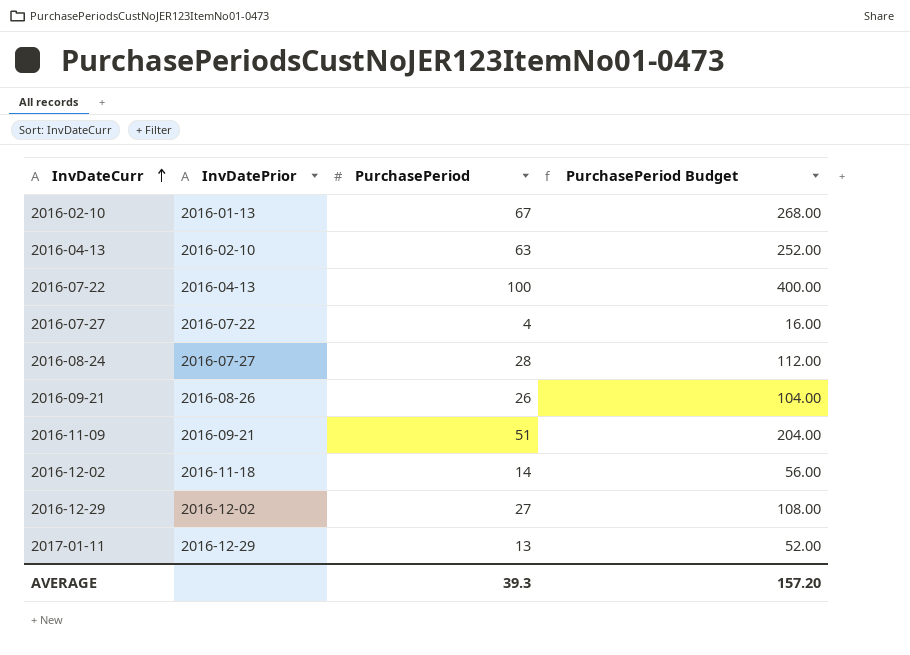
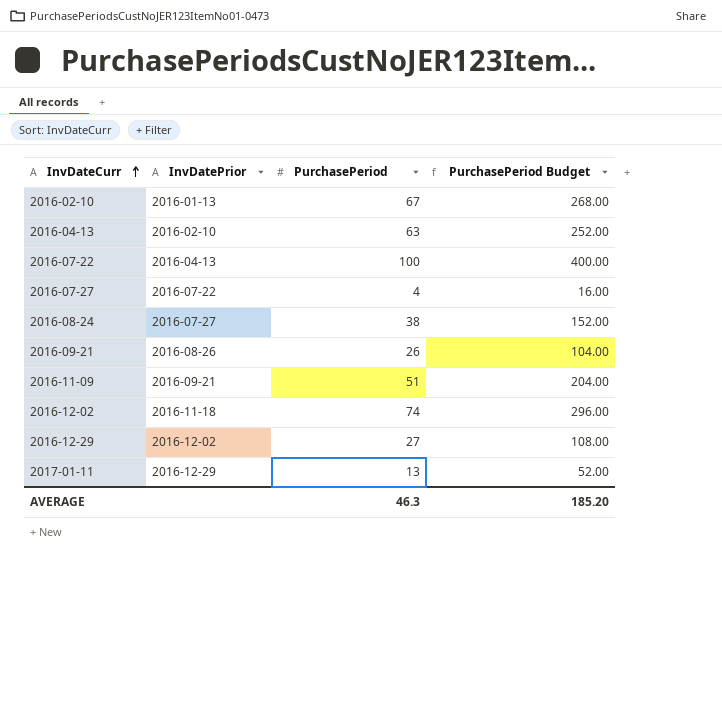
2016-08-24 | PurchasePeriod: 28 -> 38
2016-08-24 | PurchasePeriod Budget: 112.00 -> 152.00
2016-12-02 | PurchasePeriod: 14 -> 74
2016-12-02 | PurchasePeriod Budget: 56.00 -> 296.00
AVERAGE | PurchasePeriod: 39.3 -> 46.3
AVERAGE | PurchasePeriod Budget: 157.20 -> 185.20

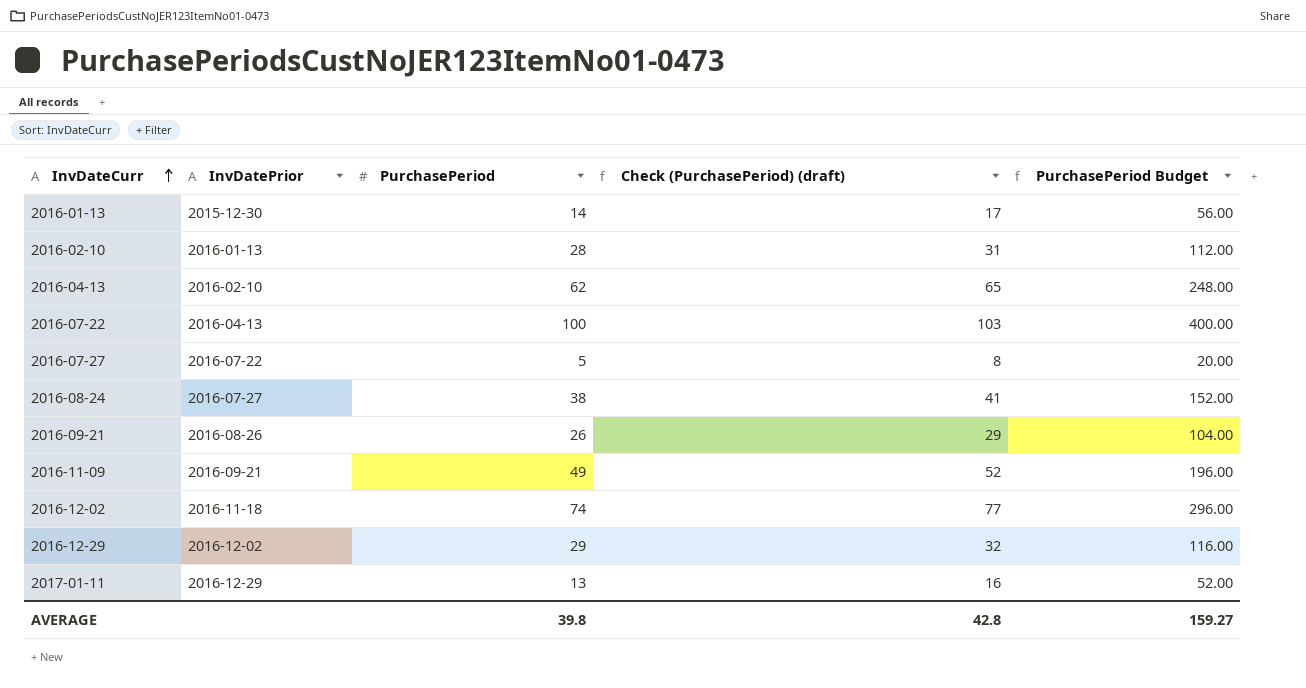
column Check (PurchasePeriod) (draft) | formula: none -> [PurchasePeriod] + 3
row 2016-01-13: none -> 2015-12-30 | 14 | 17 | 56.00
2016-02-10 | PurchasePeriod: 67 -> 28
2016-02-10 | PurchasePeriod Budget: 268.00 -> 112.00
2016-04-13 | PurchasePeriod: 63 -> 62
2016-04-13 | PurchasePeriod Budget: 252.00 -> 248.00
2016-07-27 | PurchasePeriod: 4 -> 5
2016-07-27 | PurchasePeriod Budget: 16.00 -> 20.00
2016-11-09 | PurchasePeriod: 51 -> 49
2016-11-09 | PurchasePeriod Budget: 204.00 -> 196.00
2016-12-29 | PurchasePeriod: 27 -> 29
2016-12-29 | PurchasePeriod Budget: 108.00 -> 116.00
AVERAGE | PurchasePeriod: 46.3 -> 39.8
AVERAGE | PurchasePeriod Budget: 185.20 -> 159.27

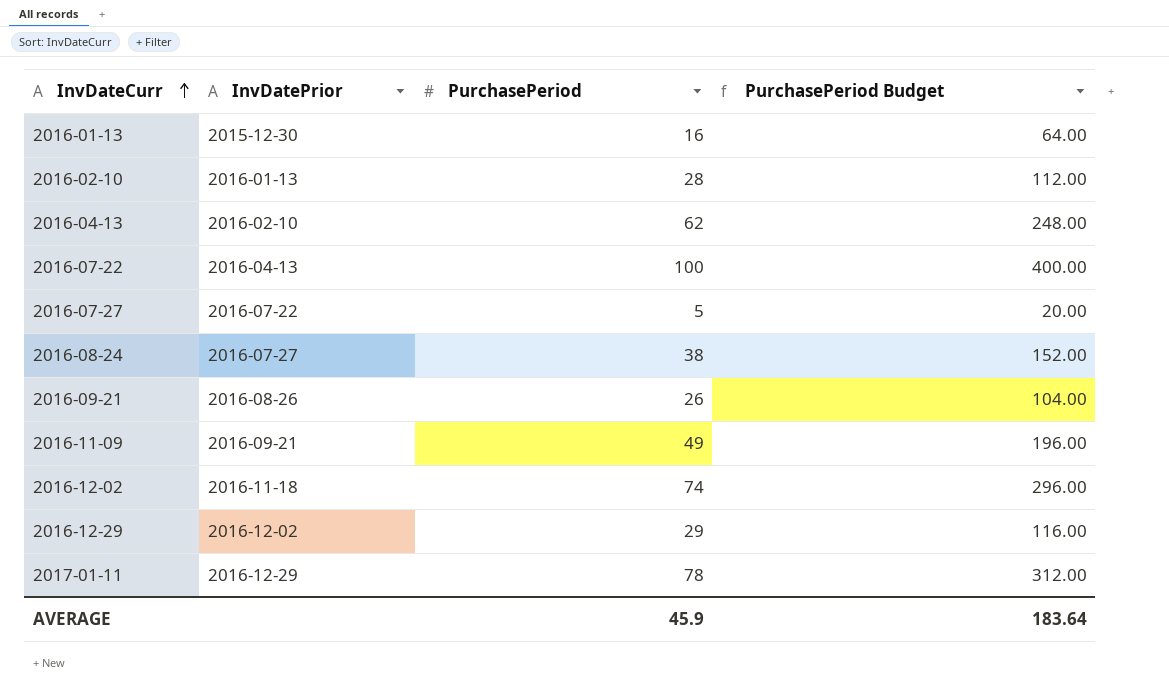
column Check (PurchasePeriod) (draft) | formula: [PurchasePeriod] + 3 -> none
2016-01-13 | PurchasePeriod: 14 -> 16
2016-01-13 | PurchasePeriod Budget: 56.00 -> 64.00
2017-01-11 | PurchasePeriod: 13 -> 78
2017-01-11 | PurchasePeriod Budget: 52.00 -> 312.00
AVERAGE | PurchasePeriod: 39.8 -> 45.9
AVERAGE | PurchasePeriod Budget: 159.27 -> 183.64

